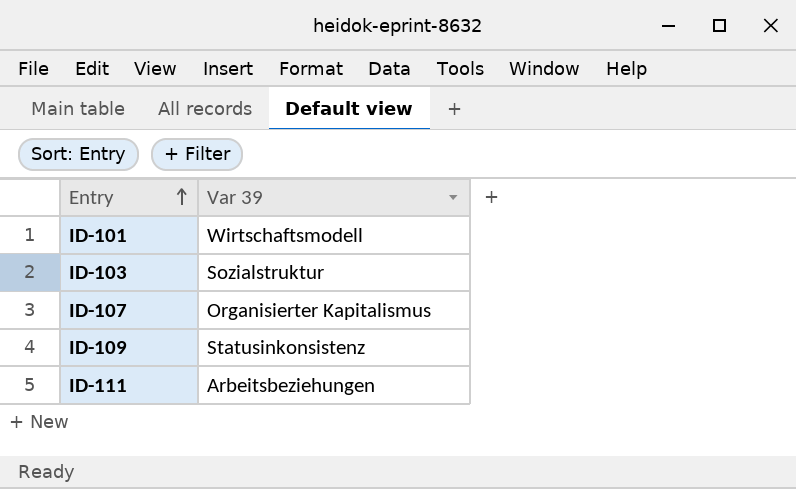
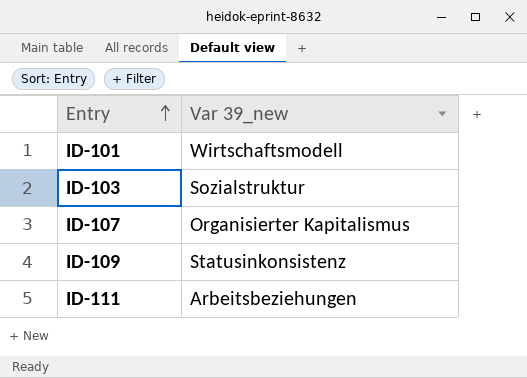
column name: Var 39 -> Var 39_new

